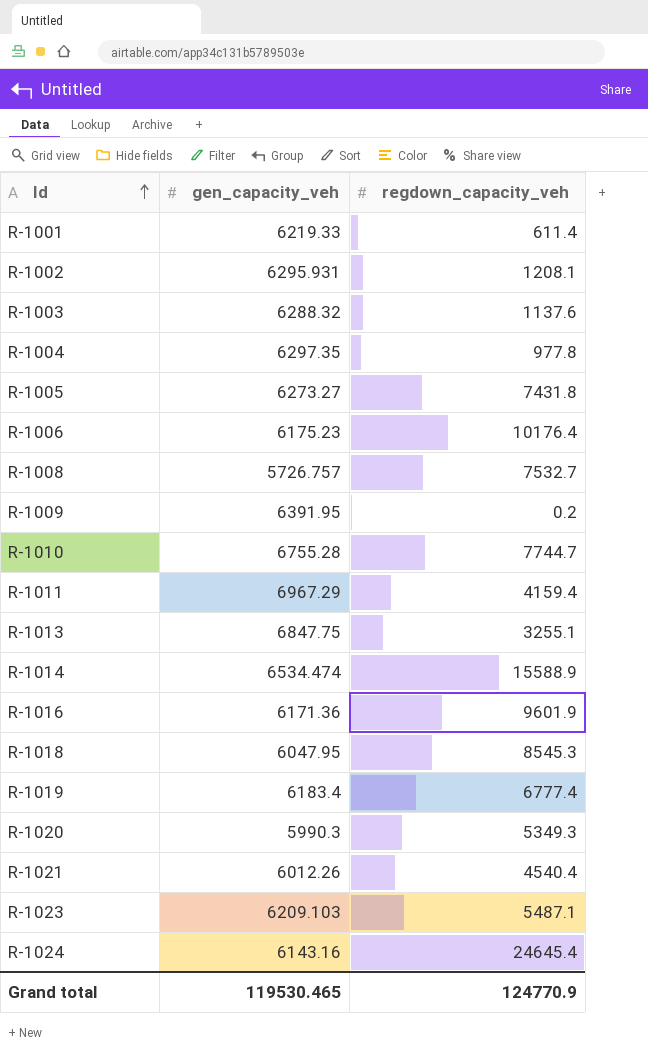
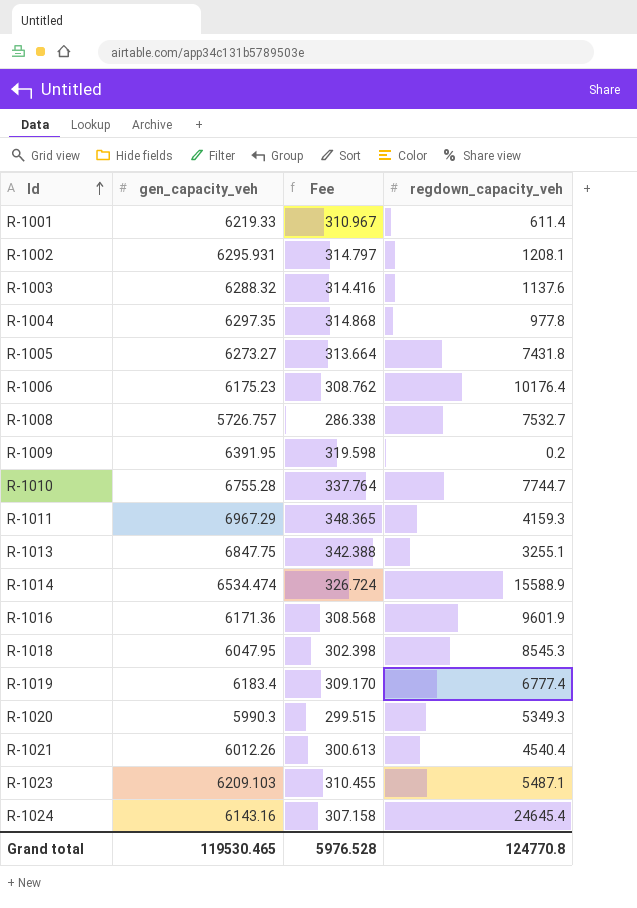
column Fee | formula: none -> [gen_capacity_veh] * 0.05
R-1011 | regdown_capacity_veh: 4159.4 -> 4159.3
Grand total | regdown_capacity_veh: 124770.9 -> 124770.8

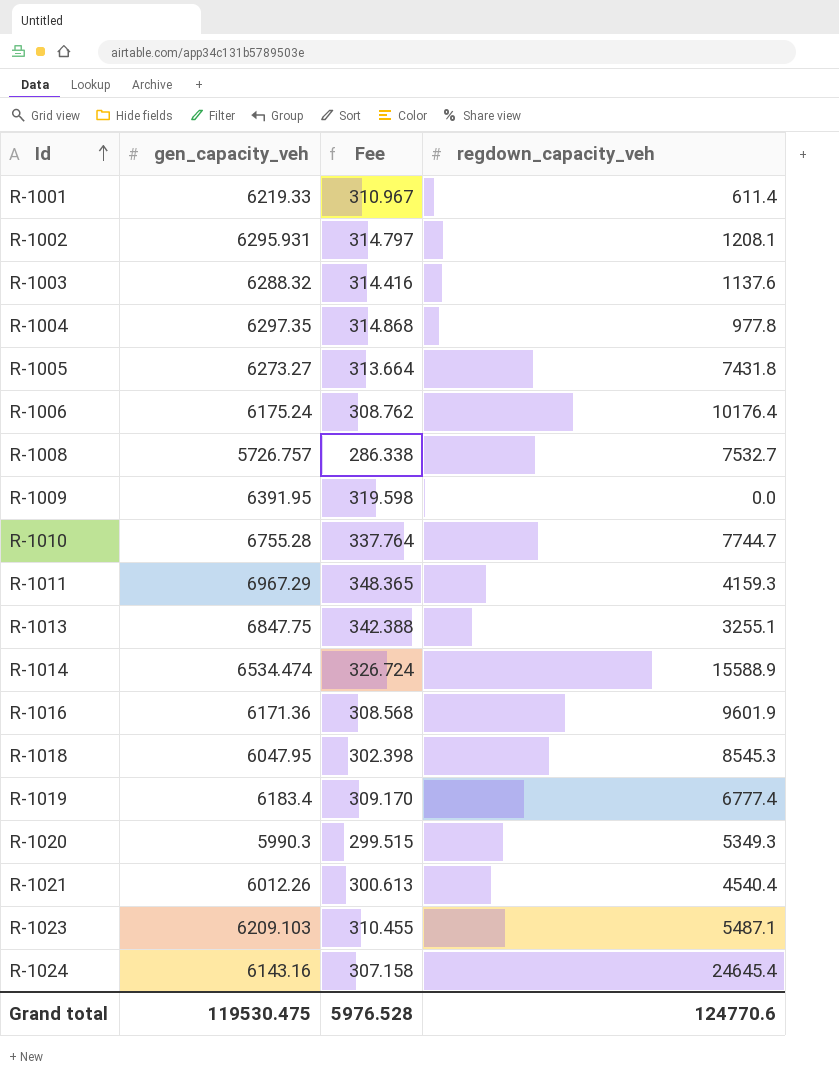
R-1006 | gen_capacity_veh: 6175.23 -> 6175.24
R-1009 | regdown_capacity_veh: 0.2 -> 0.0
Grand total | gen_capacity_veh: 119530.465 -> 119530.475
Grand total | regdown_capacity_veh: 124770.8 -> 124770.6

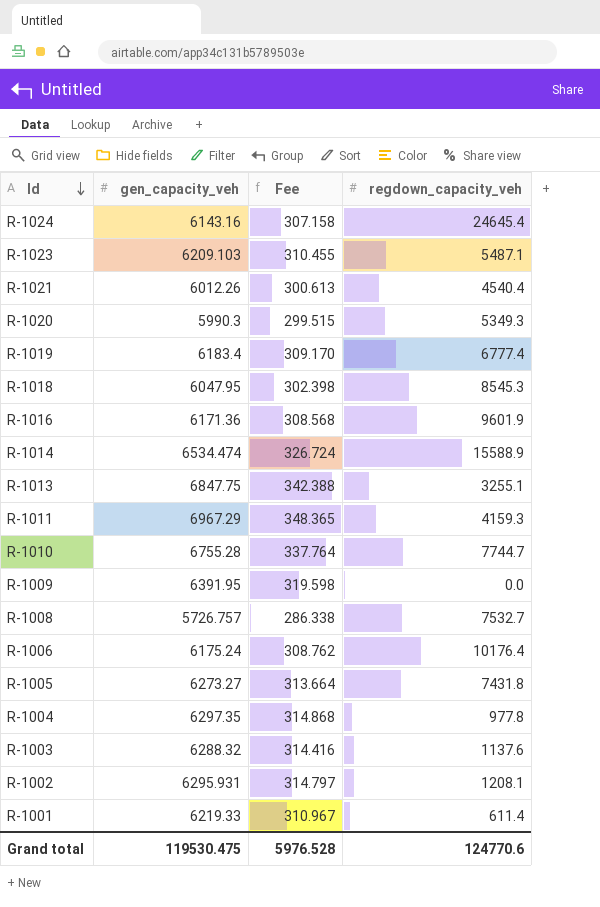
row order: Id ascending -> Id descending

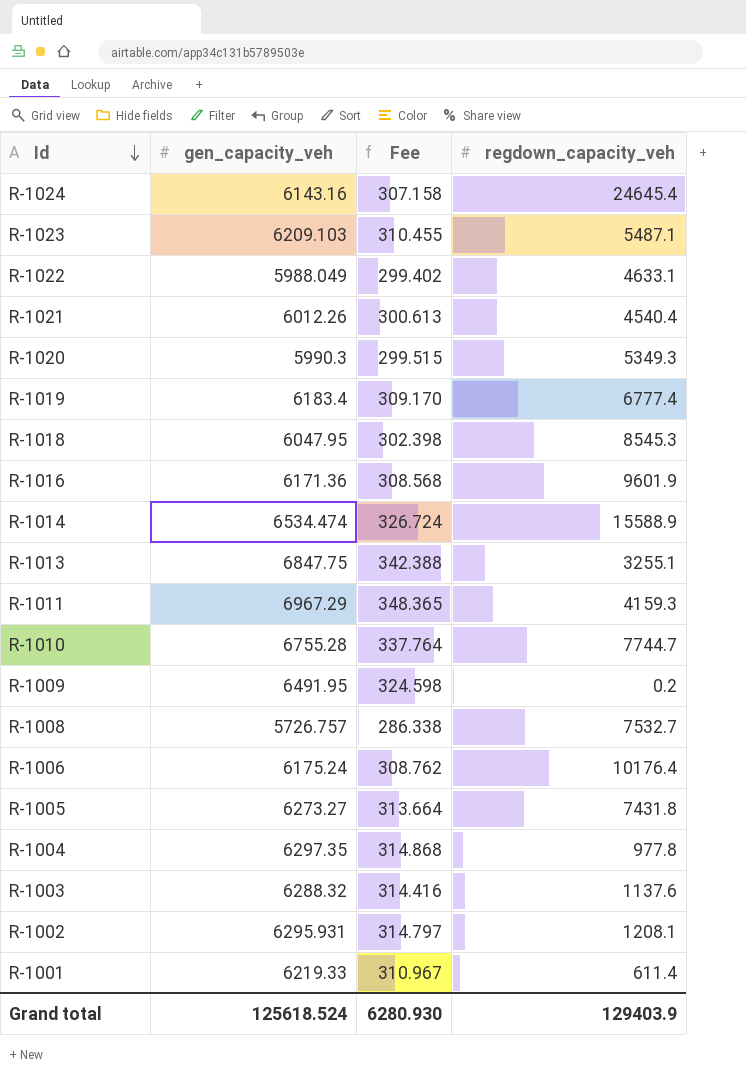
row R-1022: none -> 5988.049 | 299.402 | 4633.1
R-1009 | gen_capacity_veh: 6391.95 -> 6491.95
R-1009 | Fee: 319.598 -> 324.598
R-1009 | regdown_capacity_veh: 0.0 -> 0.2
Grand total | gen_capacity_veh: 119530.475 -> 125618.524
Grand total | Fee: 5976.528 -> 6280.930
Grand total | regdown_capacity_veh: 124770.6 -> 129403.9

